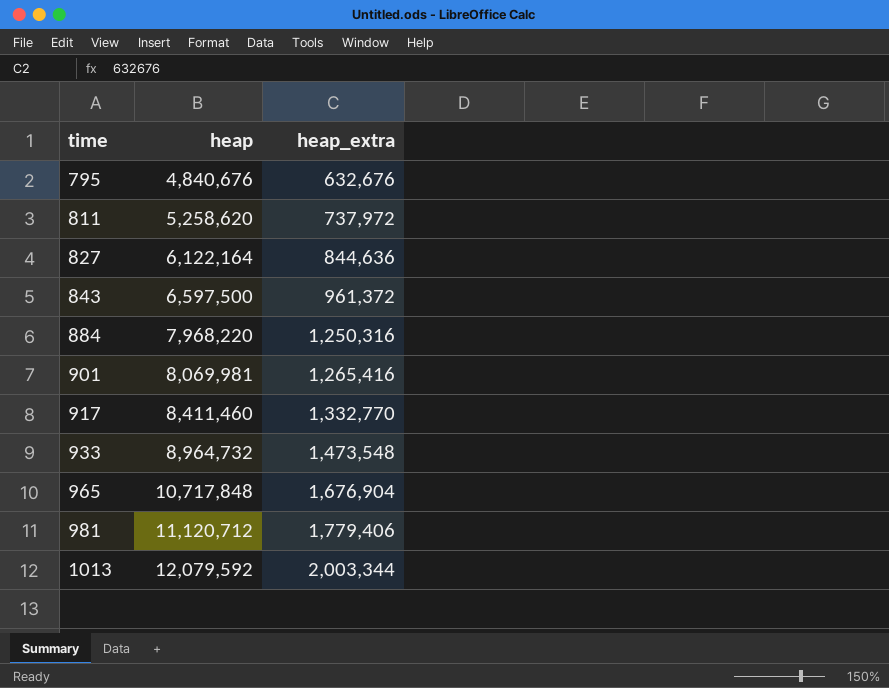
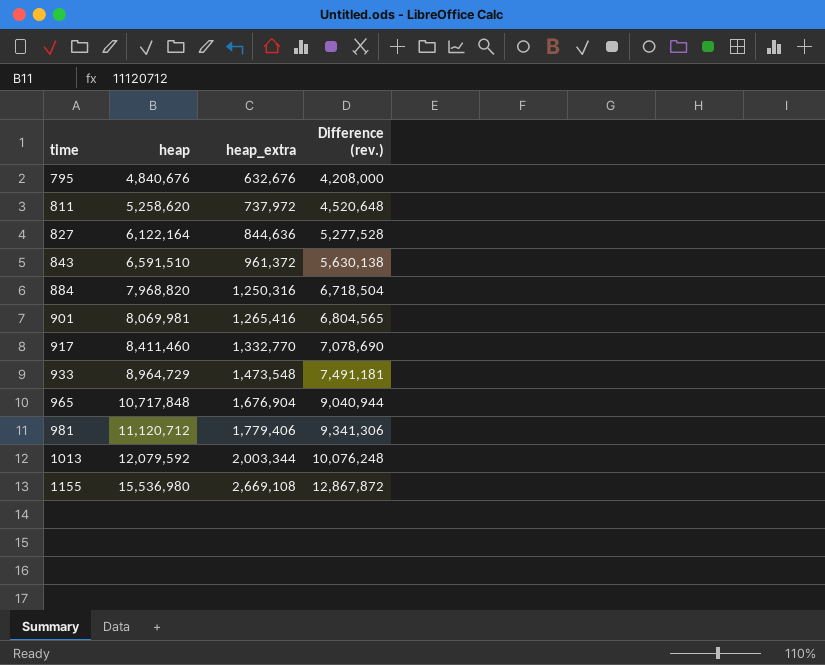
column Difference (rev.) | formula: none -> [heap] - [heap_extra]
843 | heap: 6,597,500 -> 6,591,510
884 | heap: 7,968,220 -> 7,968,820
933 | heap: 8,964,732 -> 8,964,729
row 1155: none -> 15,536,980 | 2,669,108 | 12,867,872

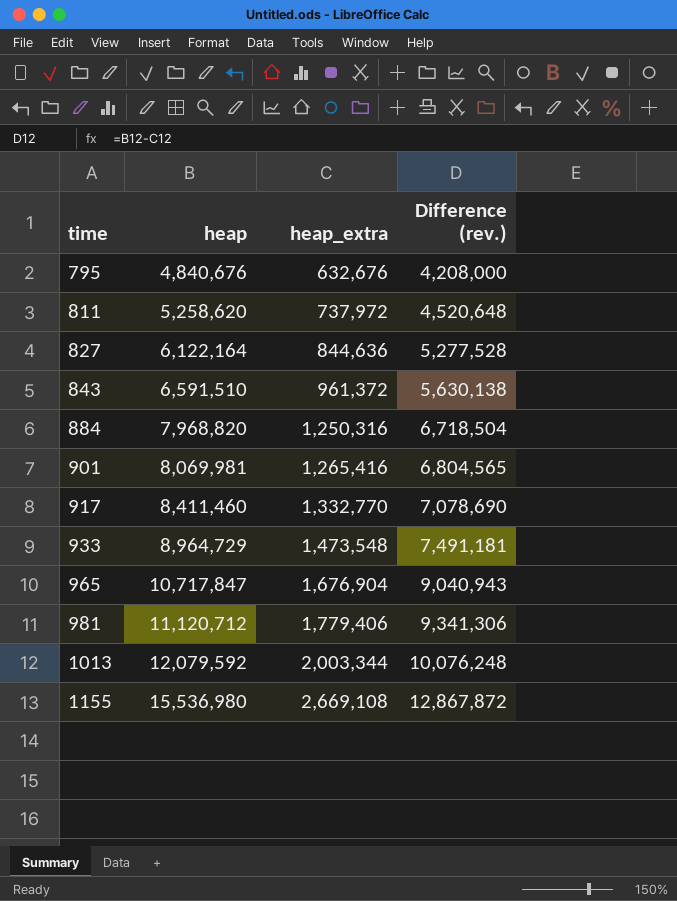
965 | heap: 10,717,848 -> 10,717,847
965 | Difference (rev.): 9,040,944 -> 9,040,943

